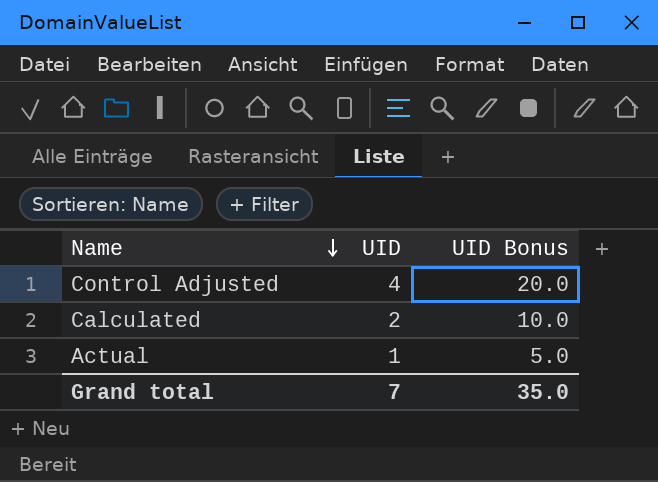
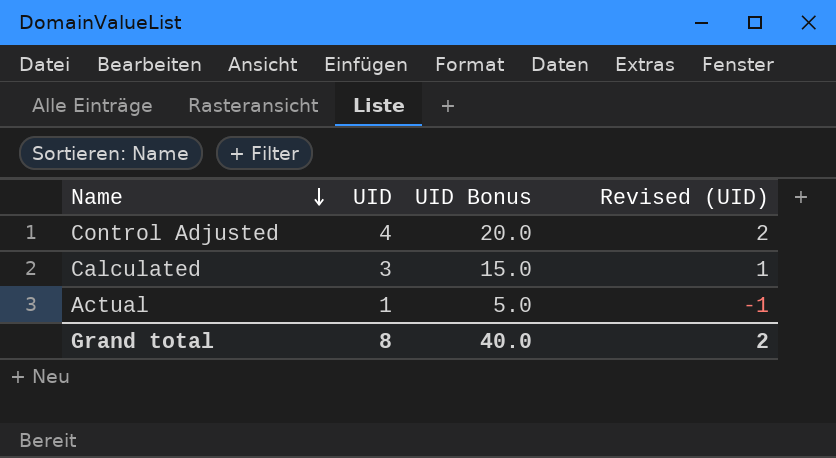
column Revised (UID) | formula: none -> [UID] - 2
Calculated | UID: 2 -> 3
Calculated | UID Bonus: 10.0 -> 15.0
Grand total | UID: 7 -> 8
Grand total | UID Bonus: 35.0 -> 40.0

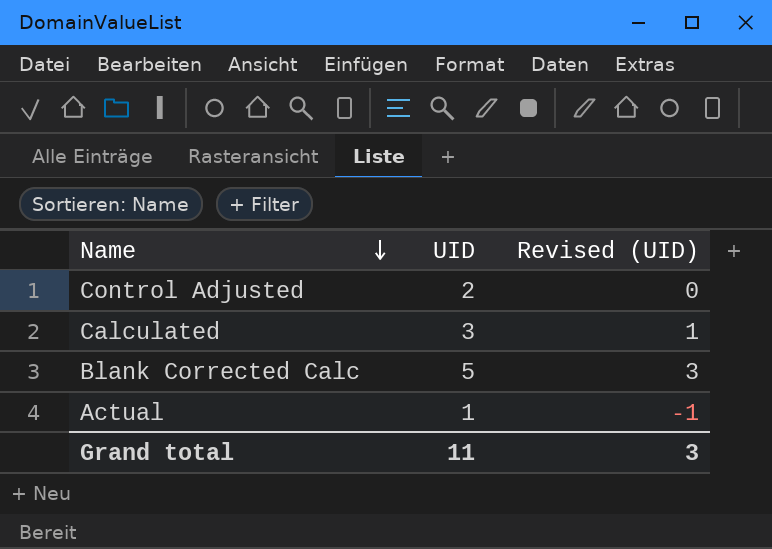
column UID Bonus | formula: [UID] * 5 -> none
Control Adjusted | UID: 4 -> 2
Control Adjusted | Revised (UID): 2 -> 0
row Blank Corrected Calc: none -> 5 | 3
Grand total | UID: 8 -> 11
Grand total | Revised (UID): 2 -> 3

